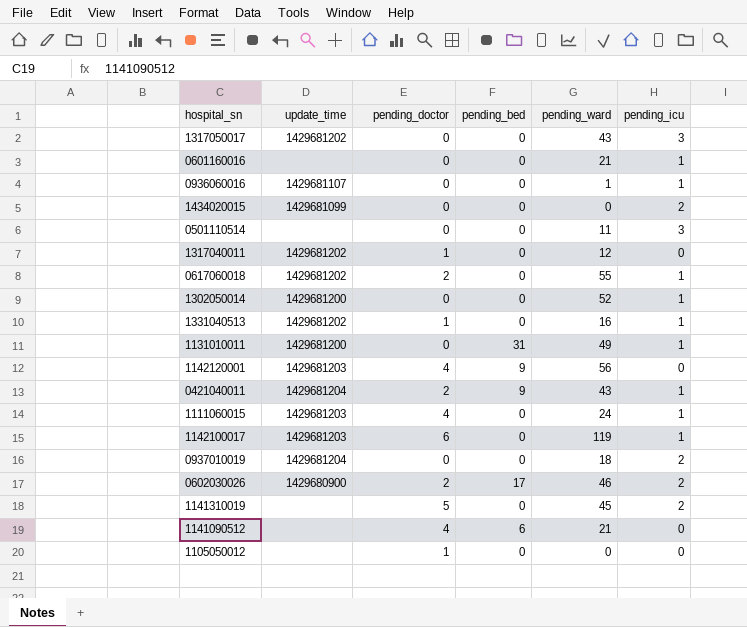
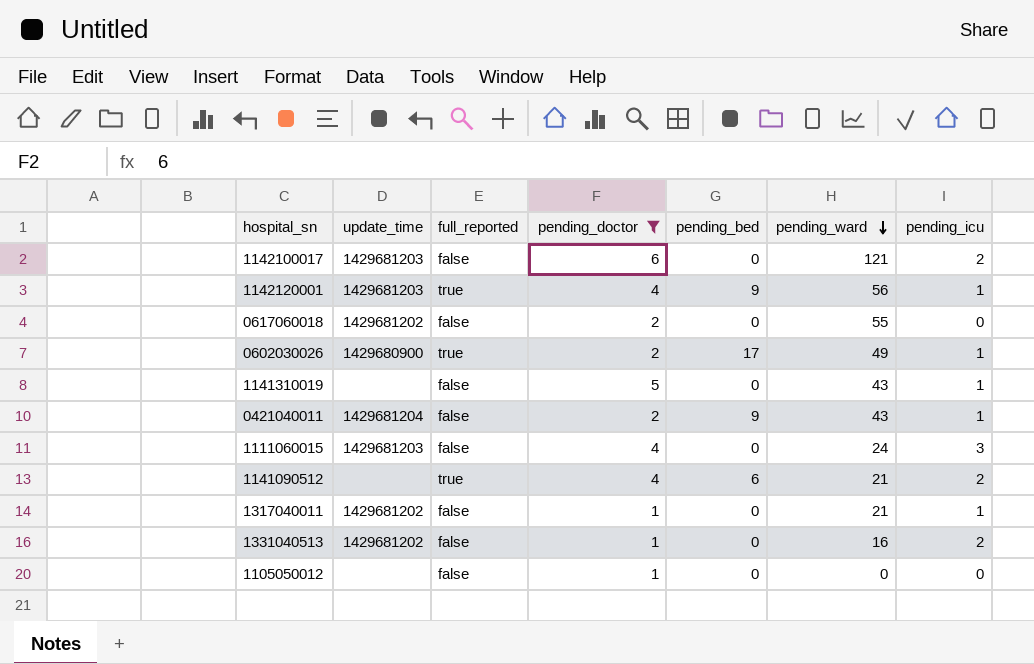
filter: none -> pending_doctor != 0
row order: none -> pending_ward descending
column full_reported | position: none -> 3
1142100017 | pending_ward: 119 -> 121
1142100017 | pending_icu: 1 -> 2
1142120001 | pending_icu: 0 -> 1
0617060018 | pending_icu: 1 -> 0
0602030026 | pending_ward: 46 -> 49
0602030026 | pending_icu: 2 -> 1
1141310019 | pending_ward: 45 -> 43
1141310019 | pending_icu: 2 -> 1
1111060015 | pending_icu: 1 -> 3
1141090512 | pending_icu: 0 -> 2
1317040011 | pending_ward: 12 -> 21
1317040011 | pending_icu: 0 -> 1
1331040513 | pending_icu: 1 -> 2

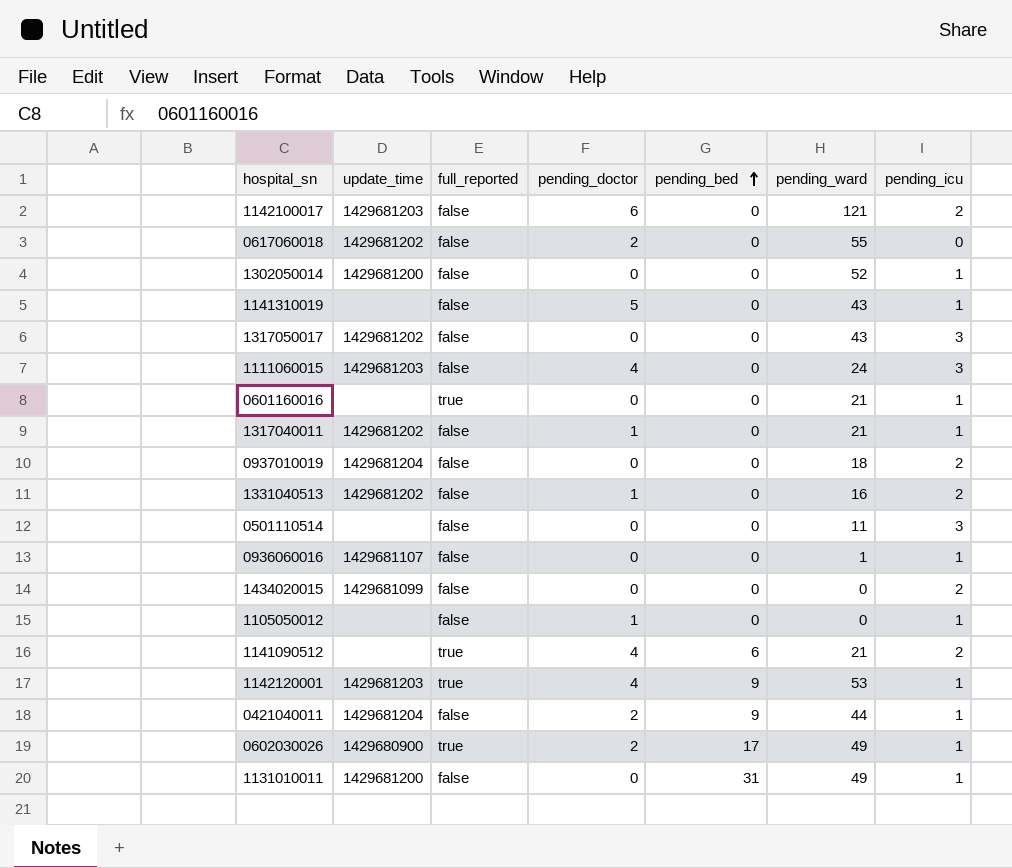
filter: pending_doctor != 0 -> none
row order: pending_ward descending -> pending_bed ascending
1105050012 | pending_icu: 0 -> 1
1142120001 | pending_ward: 56 -> 53
0421040011 | pending_ward: 43 -> 44

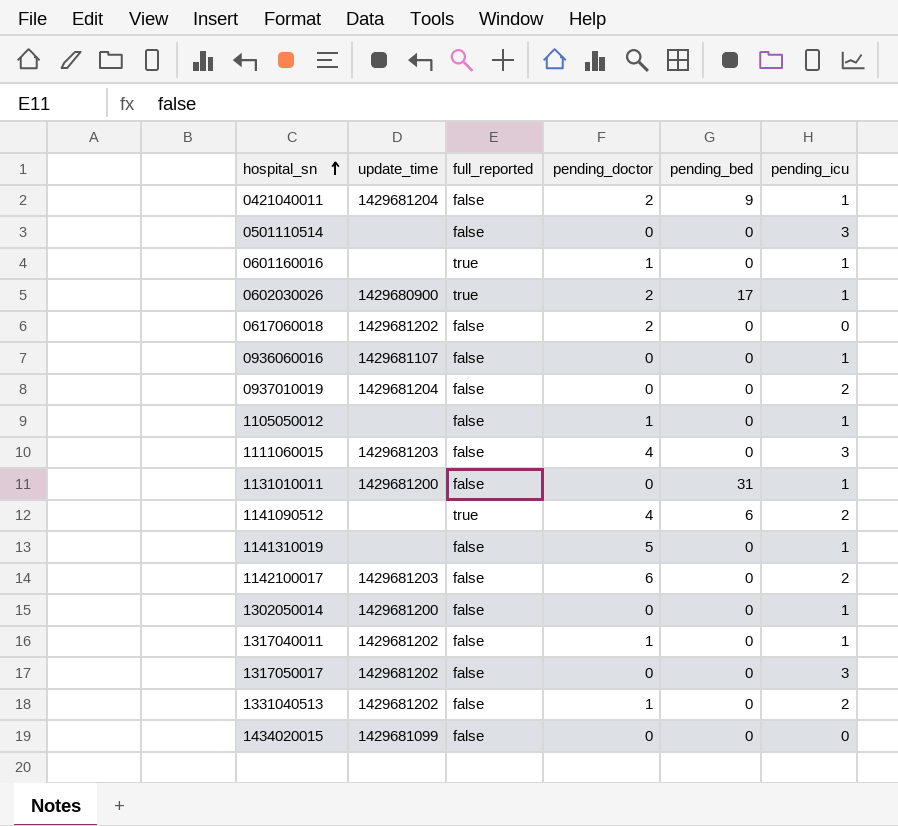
row order: pending_bed ascending -> hospital_sn ascending
column pending_ward | position: 6 -> none
row 1142120001: 1429681203 | true | 4 | 9 | 53 | 1 -> none
0601160016 | pending_doctor: 0 -> 1
1434020015 | pending_icu: 2 -> 0

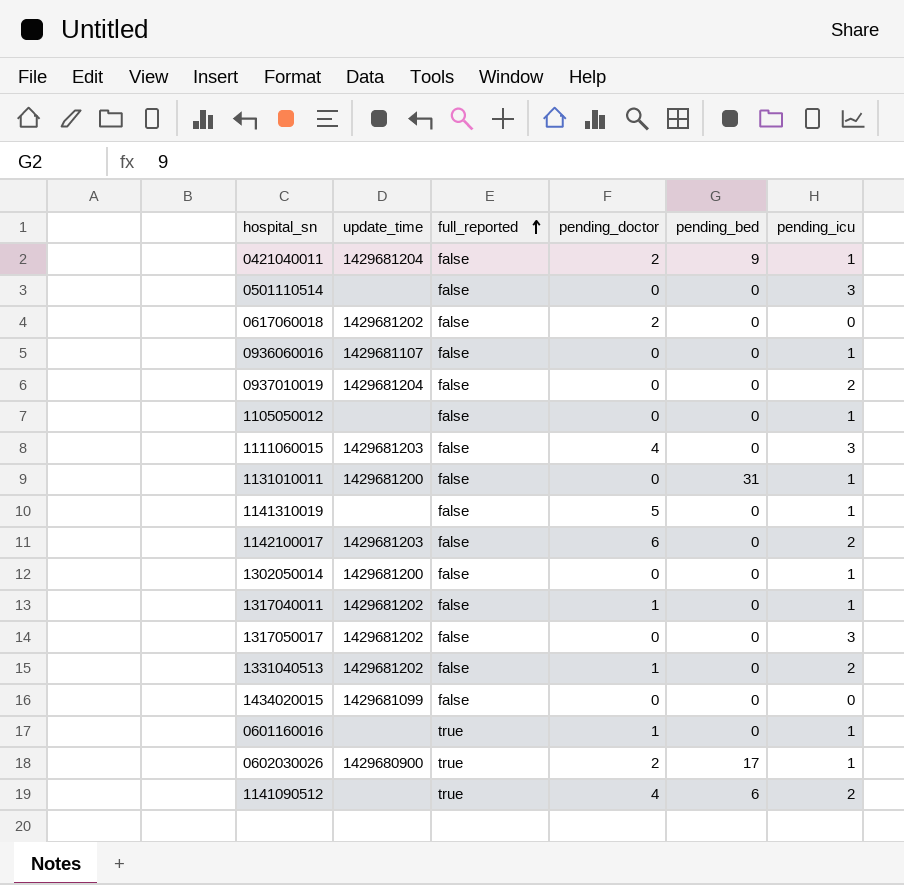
row order: hospital_sn ascending -> full_reported ascending
1105050012 | pending_doctor: 1 -> 0

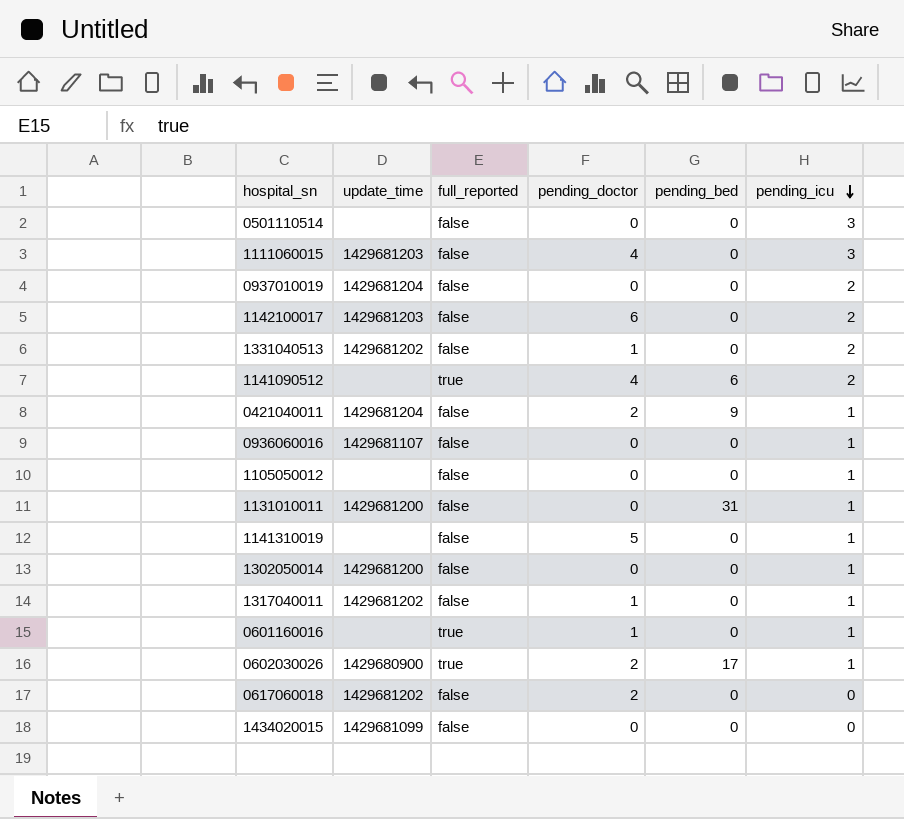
row order: full_reported ascending -> pending_icu descending
row 1317050017: 1429681202 | false | 0 | 0 | 3 -> none

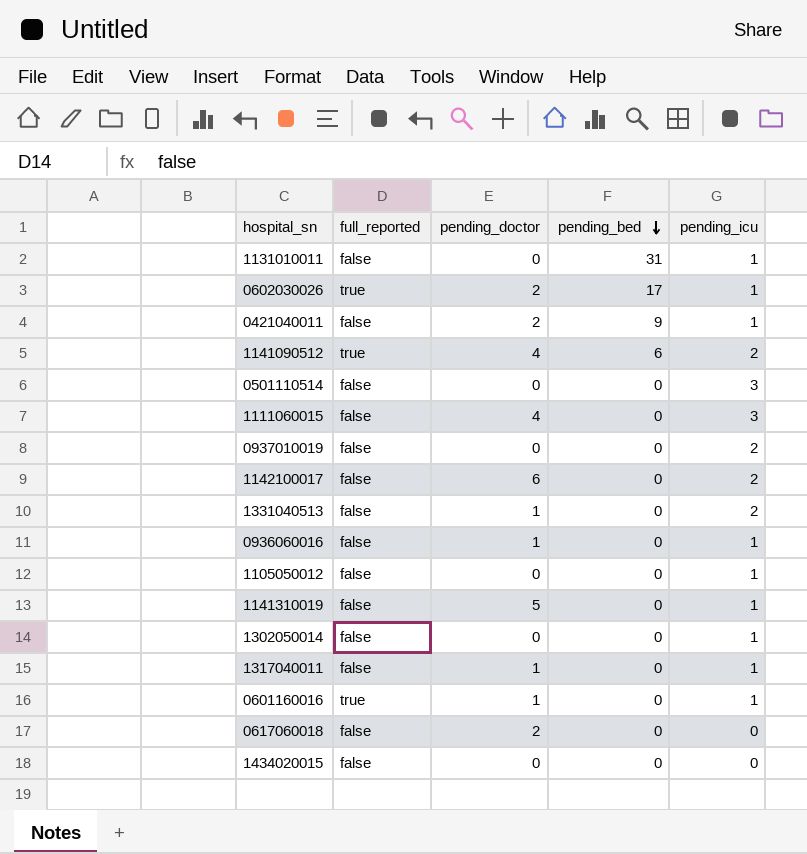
row order: pending_icu descending -> pending_bed descending
column update_time | position: 2 -> none
0936060016 | pending_doctor: 0 -> 1

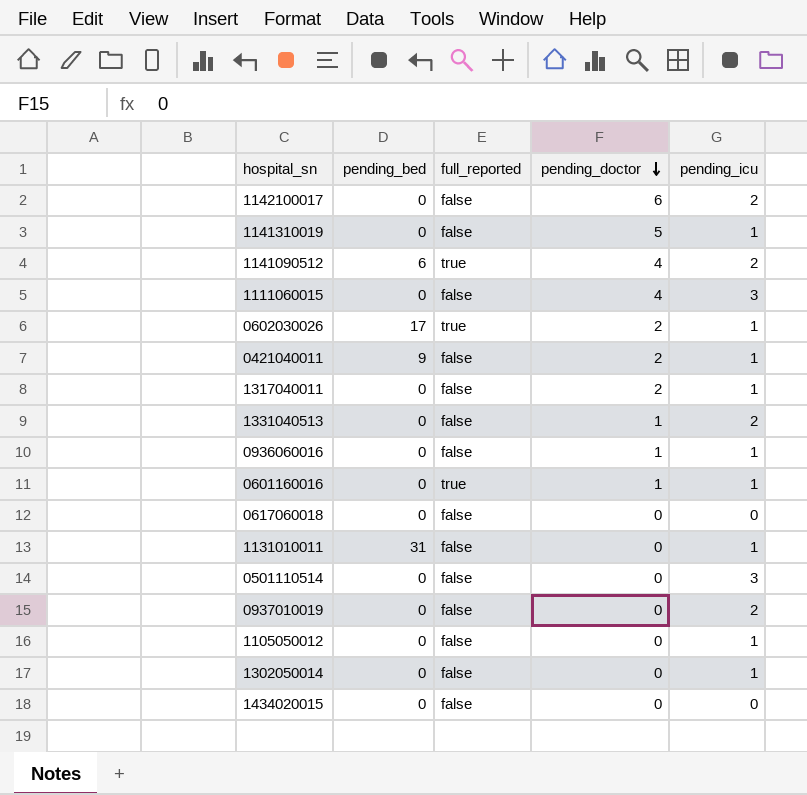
row order: pending_bed descending -> pending_doctor descending
column pending_bed | position: 4 -> 2
1317040011 | pending_doctor: 1 -> 2
0617060018 | pending_doctor: 2 -> 0

